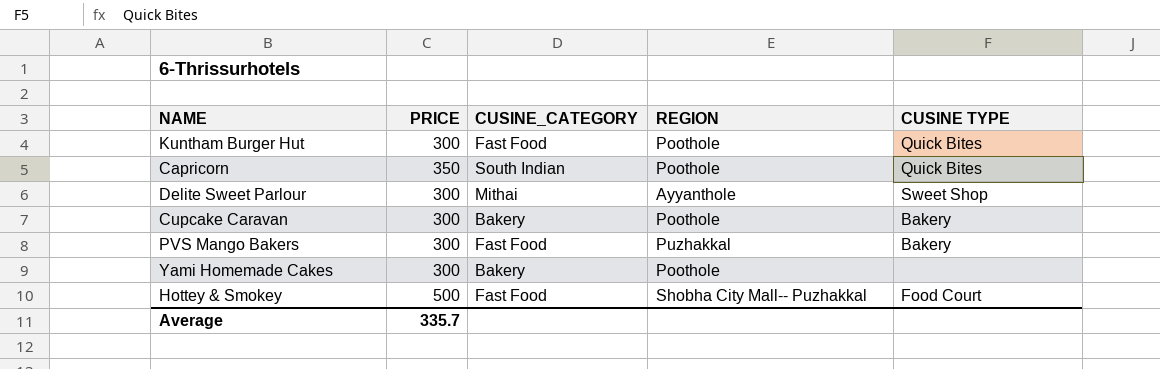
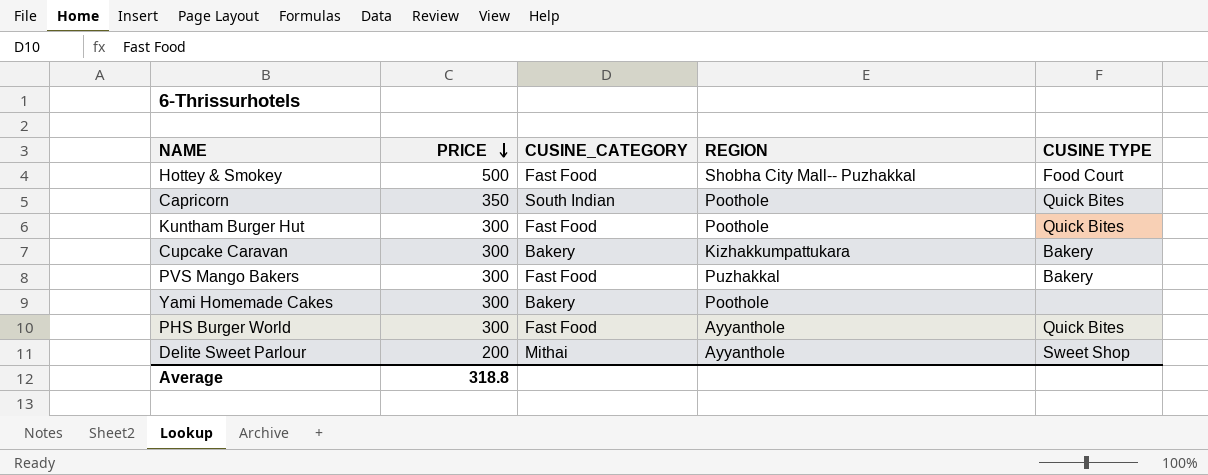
row order: none -> PRICE descending
Cupcake Caravan | REGION: Poothole -> Kizhakkumpattukara
row PHS Burger World: none -> 300 | Fast Food | Ayyanthole | Quick Bites
Delite Sweet Parlour | PRICE: 300 -> 200
Average | PRICE: 335.7 -> 318.8

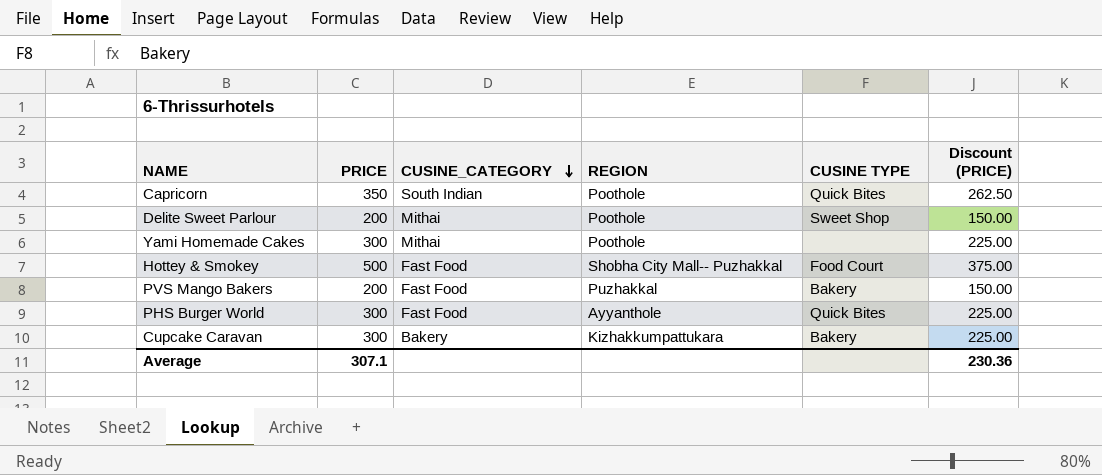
row order: PRICE descending -> CUSINE_CATEGORY descending
column Discount (PRICE) | formula: none -> [PRICE] * 0.75
row Kuntham Burger Hut: 300 | Fast Food | Poothole | Quick Bites -> none
Delite Sweet Parlour | REGION: Ayyanthole -> Poothole
Yami Homemade Cakes | CUSINE_CATEGORY: Bakery -> Mithai
PVS Mango Bakers | PRICE: 300 -> 200
Average | PRICE: 318.8 -> 307.1

